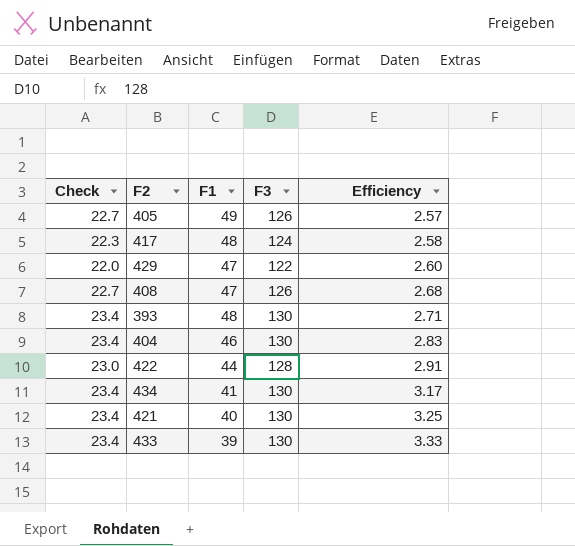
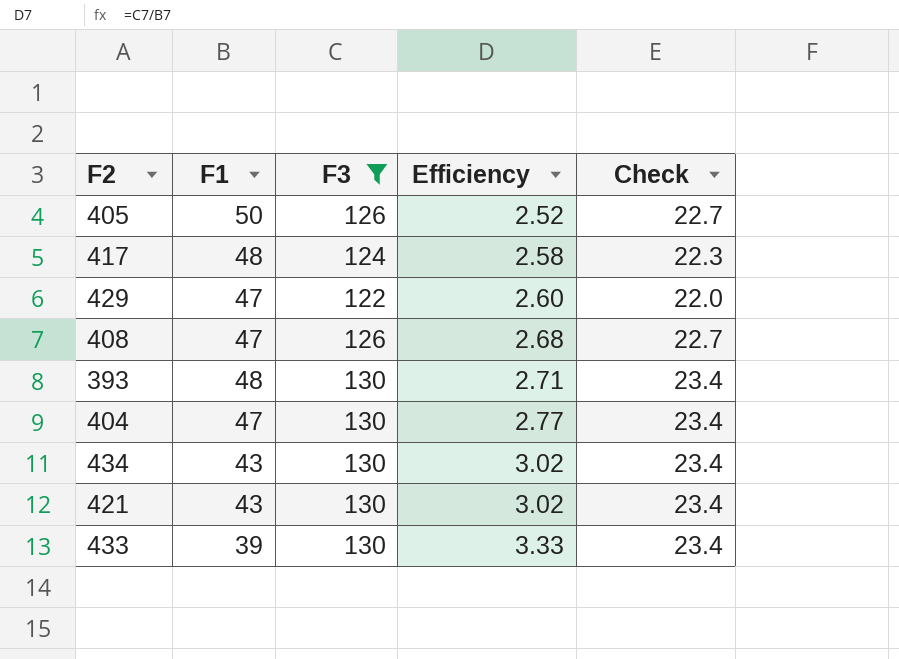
filter: none -> F3 != 128
column Check | position: 1 -> 5
405 | F1: 49 -> 50
405 | Efficiency: 2.57 -> 2.52
404 | F1: 46 -> 47
404 | Efficiency: 2.83 -> 2.77
434 | F1: 41 -> 43
434 | Efficiency: 3.17 -> 3.02
421 | F1: 40 -> 43
421 | Efficiency: 3.25 -> 3.02

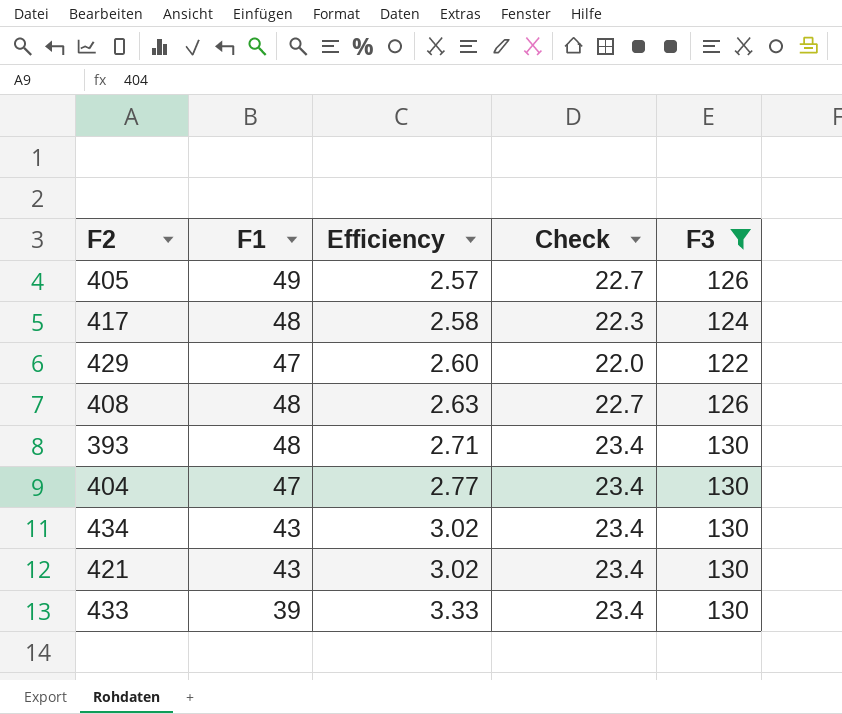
column F3 | position: 3 -> 5
405 | F1: 50 -> 49
405 | Efficiency: 2.52 -> 2.57
408 | F1: 47 -> 48
408 | Efficiency: 2.68 -> 2.63

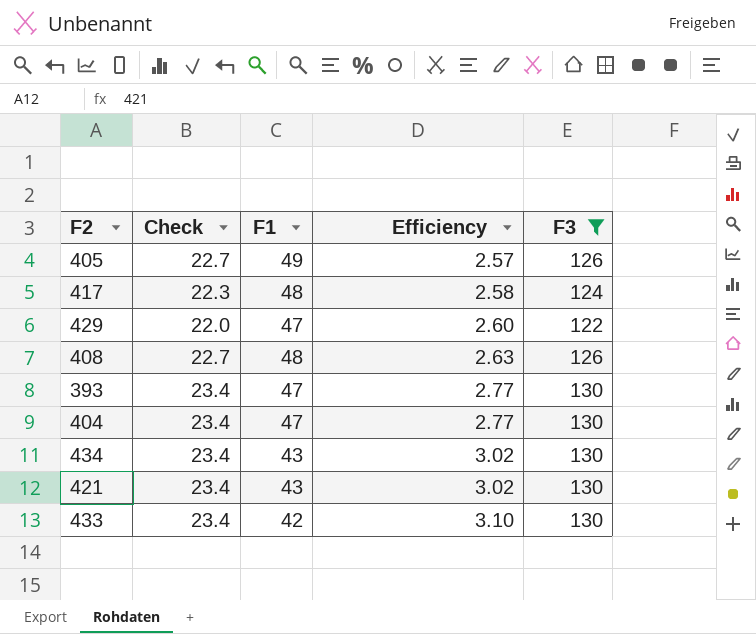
column Check | position: 4 -> 2
393 | F1: 48 -> 47
393 | Efficiency: 2.71 -> 2.77
433 | F1: 39 -> 42
433 | Efficiency: 3.33 -> 3.10

